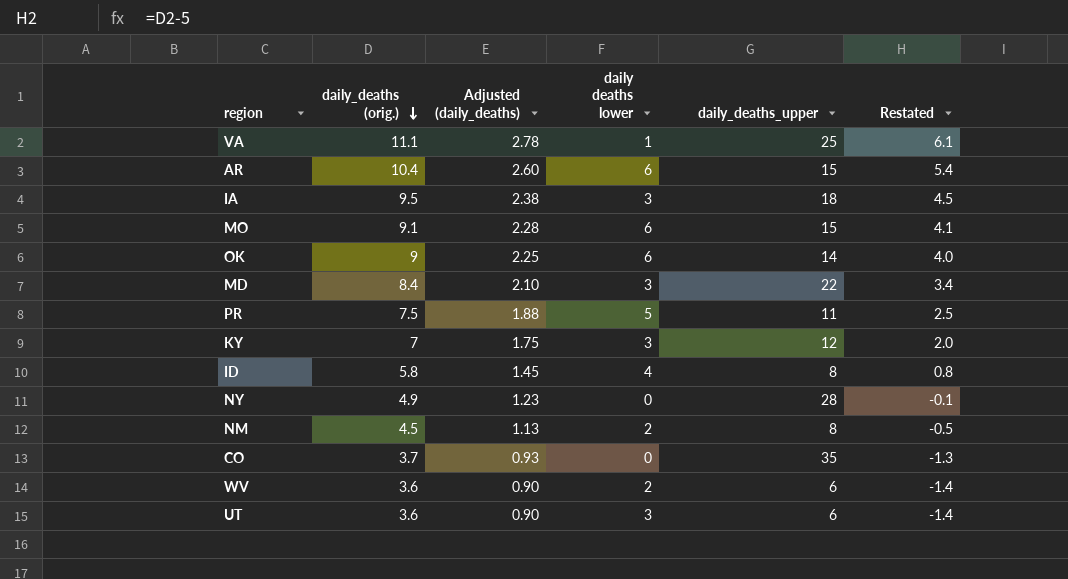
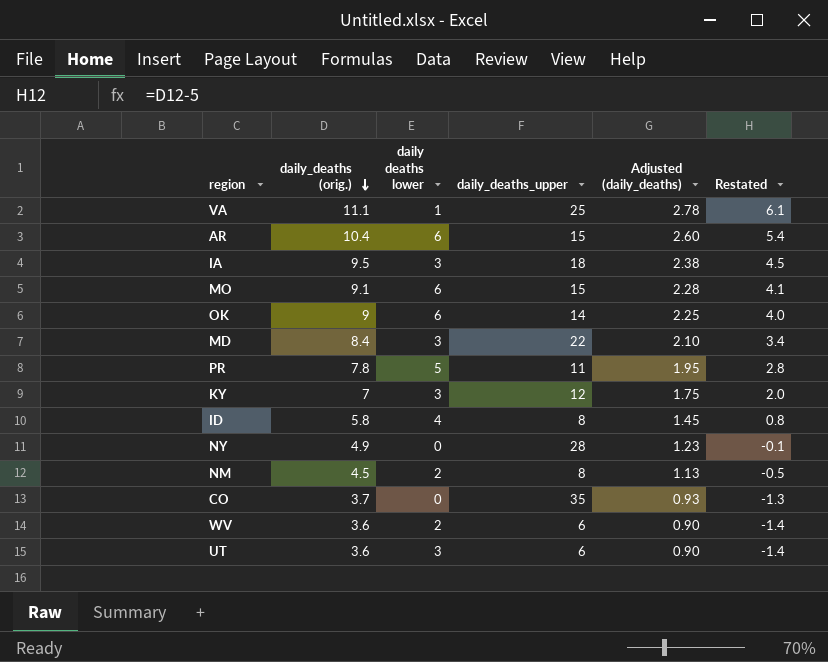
column Adjusted (daily_deaths) | position: 3 -> 5
PR | daily_deaths (orig.): 7.5 -> 7.8
PR | Adjusted (daily_deaths): 1.88 -> 1.95
PR | Restated: 2.5 -> 2.8

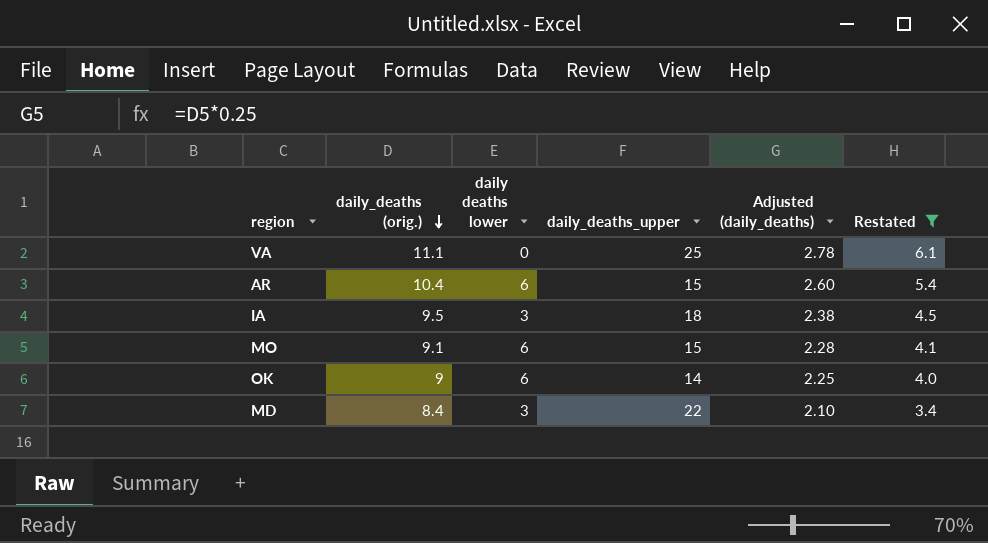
filter: none -> Restated >= 3.4
VA | daily deaths lower: 1 -> 0

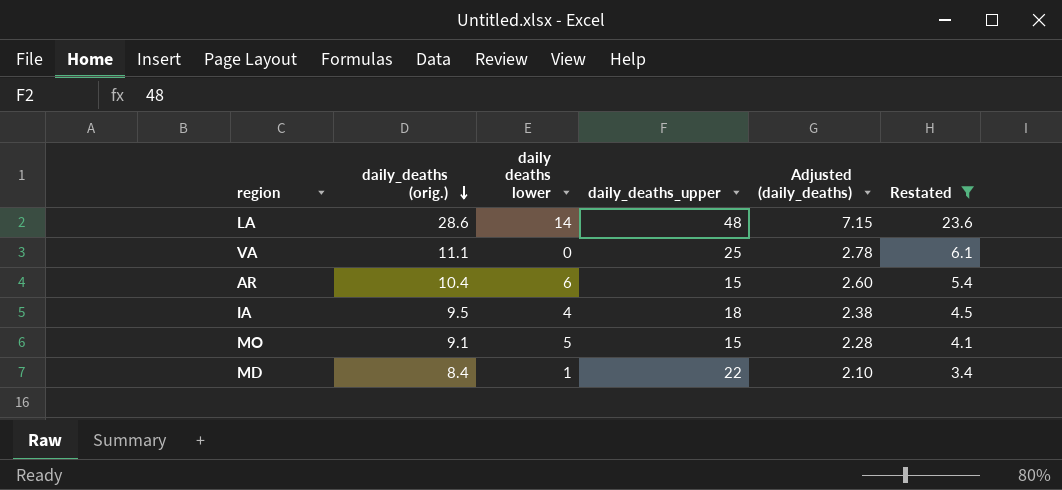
row OK: 9 | 6 | 14 | 2.25 | 4.0 -> none
row LA: none -> 28.6 | 14 | 48 | 7.15 | 23.6
IA | daily deaths lower: 3 -> 4
MO | daily deaths lower: 6 -> 5
MD | daily deaths lower: 3 -> 1

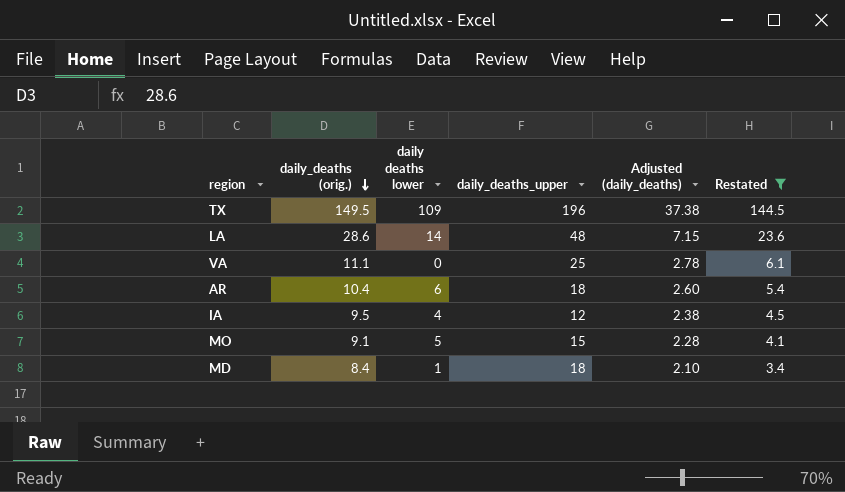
row TX: none -> 149.5 | 109 | 196 | 37.38 | 144.5
AR | daily_deaths_upper: 15 -> 18
IA | daily_deaths_upper: 18 -> 12
MD | daily_deaths_upper: 22 -> 18

